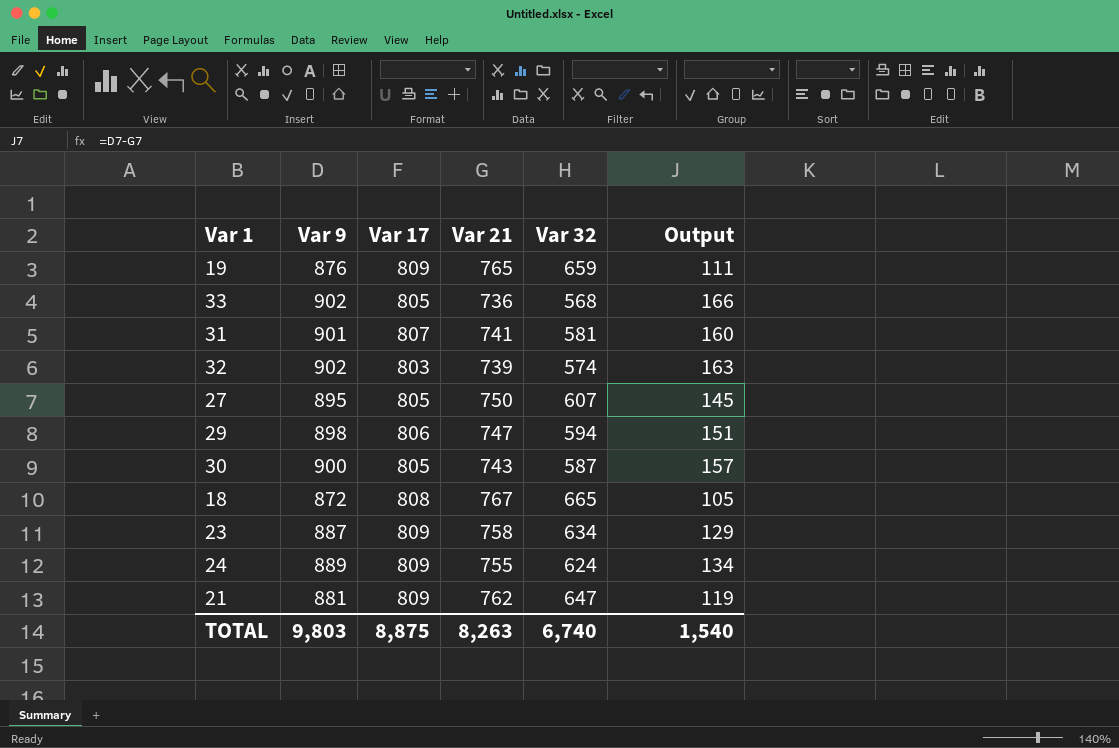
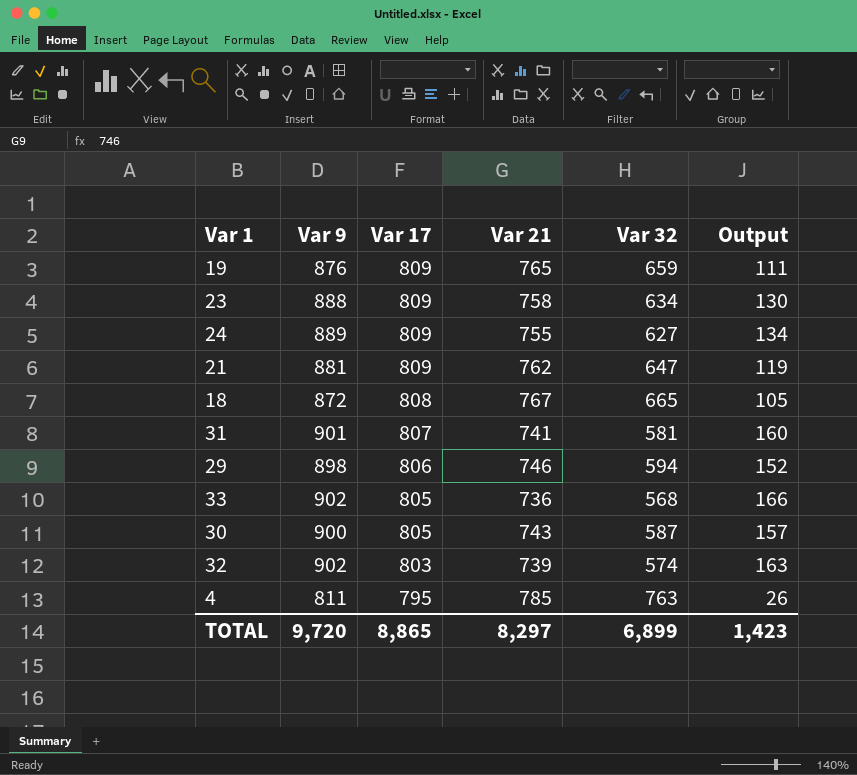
row order: none -> Var 17 descending
row 27: 895 | 805 | 750 | 607 | 145 -> none
23 | Var 9: 887 -> 888
23 | Output: 129 -> 130
24 | Var 32: 624 -> 627
29 | Var 21: 747 -> 746
29 | Output: 151 -> 152
row 4: none -> 811 | 795 | 785 | 763 | 26
TOTAL | Var 9: 9,803 -> 9,720
TOTAL | Var 17: 8,875 -> 8,865
TOTAL | Var 21: 8,263 -> 8,297
TOTAL | Var 32: 6,740 -> 6,899
TOTAL | Output: 1,540 -> 1,423

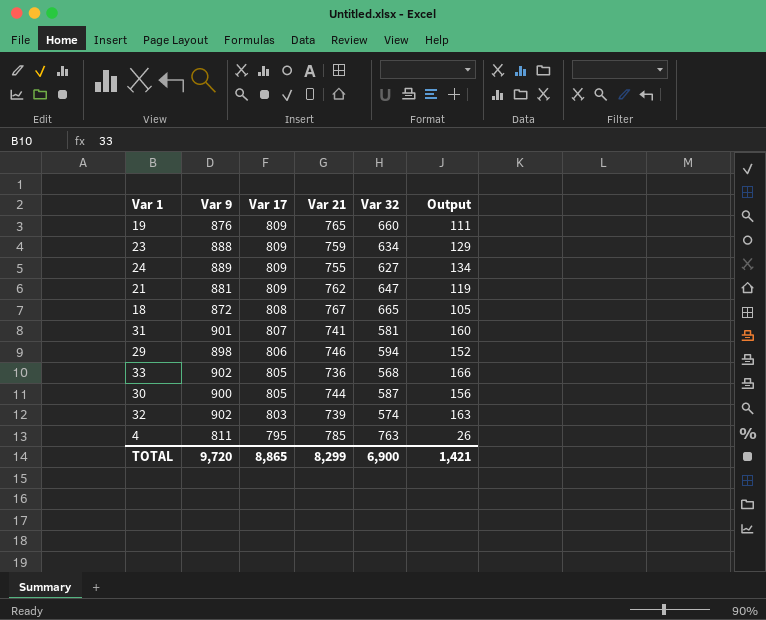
19 | Var 32: 659 -> 660
23 | Var 21: 758 -> 759
23 | Output: 130 -> 129
30 | Var 21: 743 -> 744
30 | Output: 157 -> 156
TOTAL | Var 21: 8,297 -> 8,299
TOTAL | Var 32: 6,899 -> 6,900
TOTAL | Output: 1,423 -> 1,421

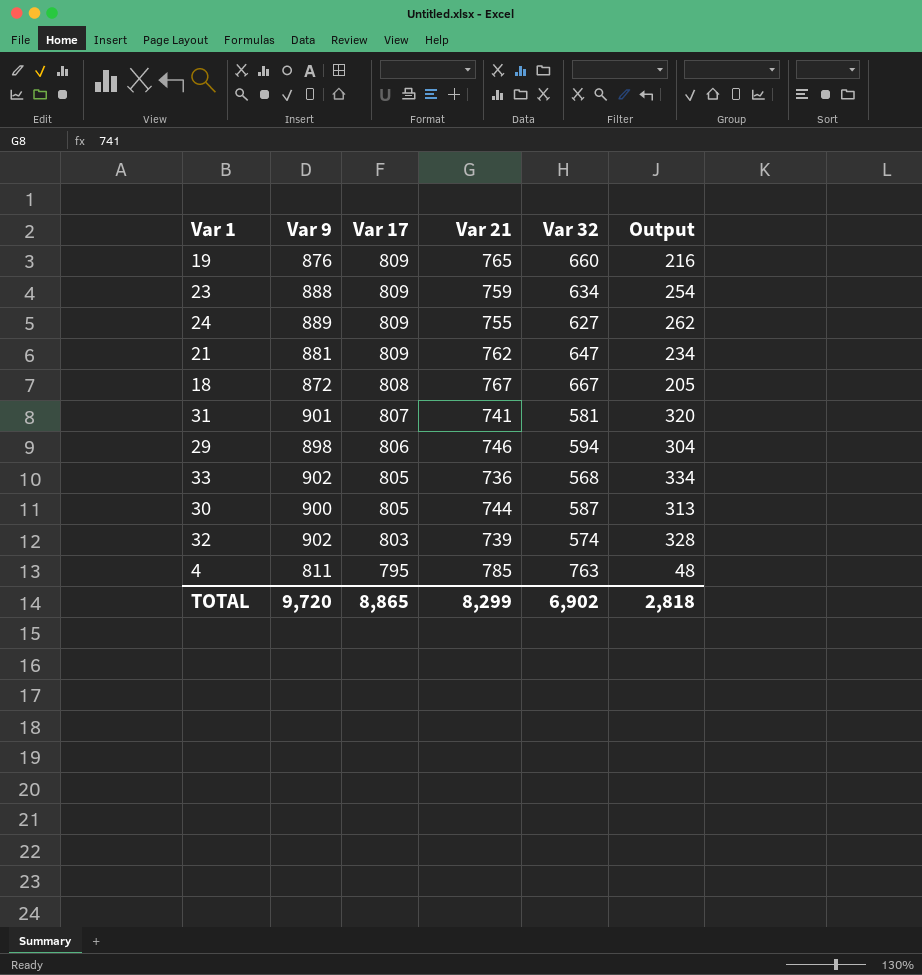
column Output | formula: [Var 9] - [Var 21] -> [Var 9] - [Var 32]
18 | Var 32: 665 -> 667
TOTAL | Var 32: 6,900 -> 6,902
TOTAL | Output: 1,421 -> 2,818

